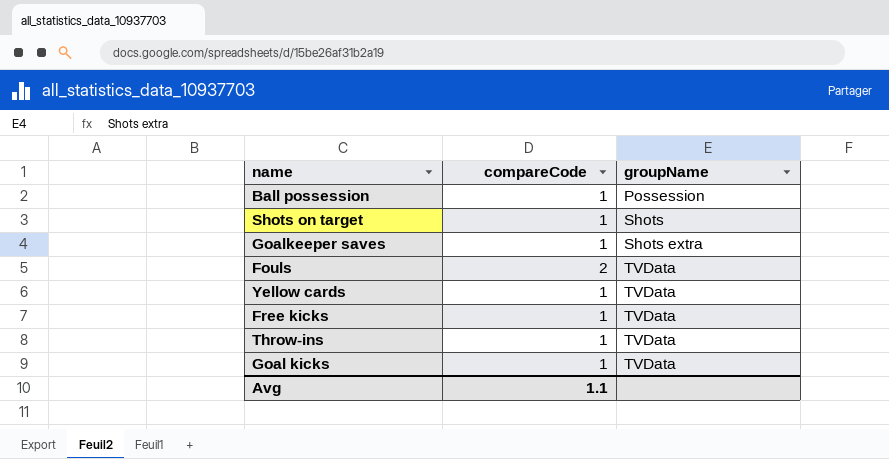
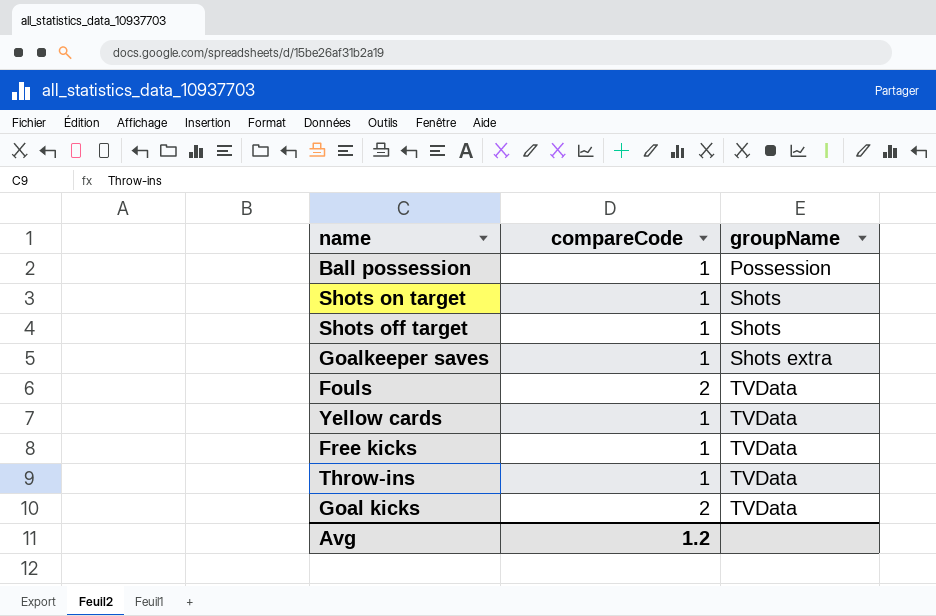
row Shots off target: none -> 1 | Shots
Goal kicks | compareCode: 1 -> 2
Avg | compareCode: 1.1 -> 1.2

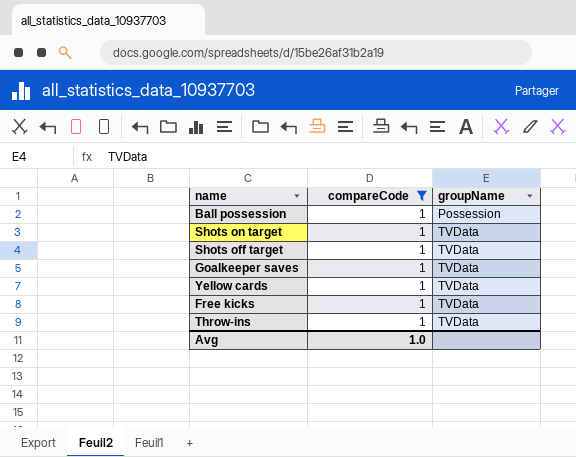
filter: none -> compareCode = 1
Shots on target | groupName: Shots -> TVData
Shots off target | groupName: Shots -> TVData
Goalkeeper saves | groupName: Shots extra -> TVData
Avg | compareCode: 1.2 -> 1.0

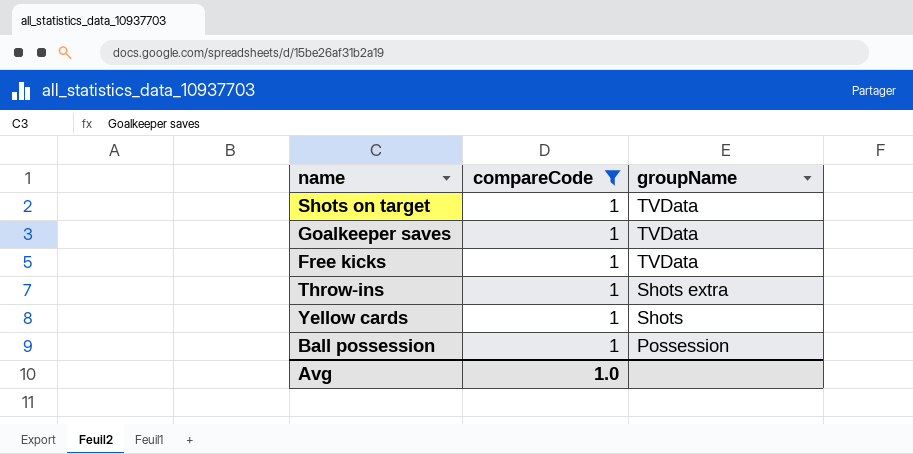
row order: groupName ascending -> groupName descending
row Shots off target: 1 | TVData -> none
Throw-ins | groupName: TVData -> Shots extra
Yellow cards | groupName: TVData -> Shots

